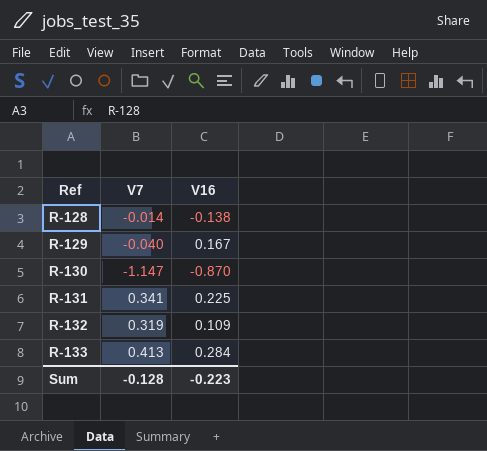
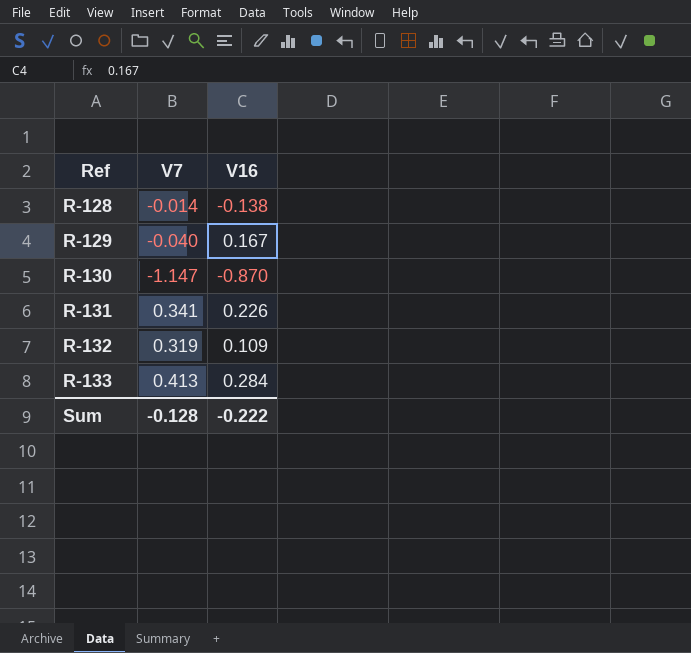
R-131 | V16: 0.225 -> 0.226
Sum | V16: -0.223 -> -0.222

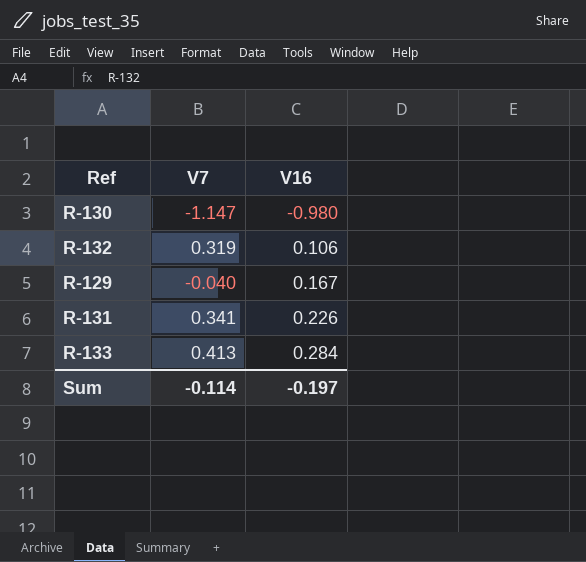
row order: Ref ascending -> V16 ascending
row R-128: -0.014 | -0.138 -> none
R-130 | V16: -0.870 -> -0.980
R-132 | V16: 0.109 -> 0.106
Sum | V7: -0.128 -> -0.114
Sum | V16: -0.222 -> -0.197

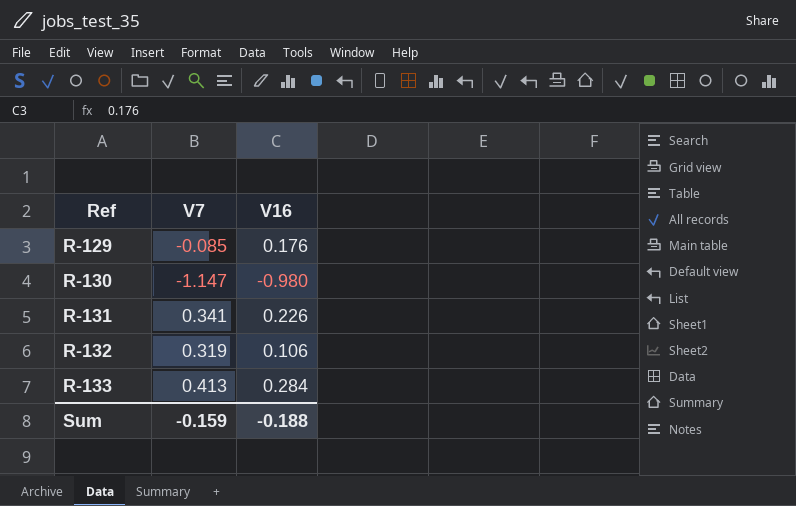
row order: V16 ascending -> Ref ascending
R-129 | V7: -0.040 -> -0.085
R-129 | V16: 0.167 -> 0.176
Sum | V7: -0.114 -> -0.159
Sum | V16: -0.197 -> -0.188

